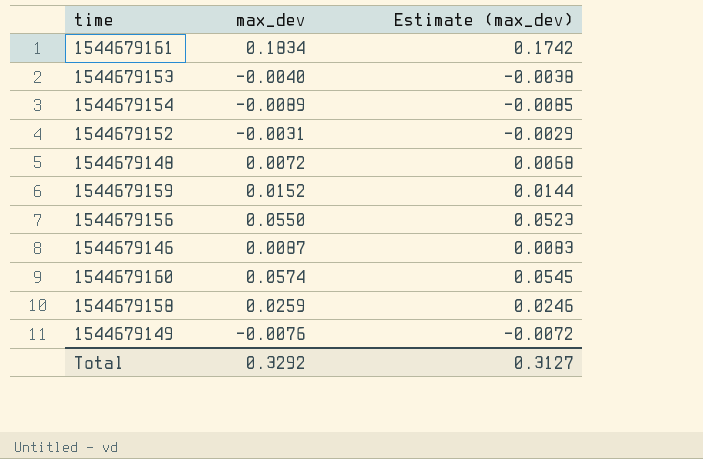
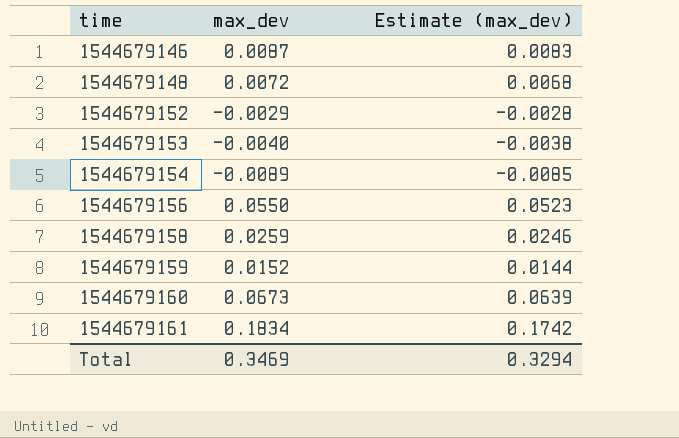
row order: none -> time ascending
row 1544679149: -0.0076 | -0.0072 -> none
1544679152 | max_dev: -0.0031 -> -0.0029
1544679152 | Estimate (max_dev): -0.0029 -> -0.0028
1544679160 | max_dev: 0.0574 -> 0.0673
1544679160 | Estimate (max_dev): 0.0545 -> 0.0639
Total | max_dev: 0.3292 -> 0.3469
Total | Estimate (max_dev): 0.3127 -> 0.3294

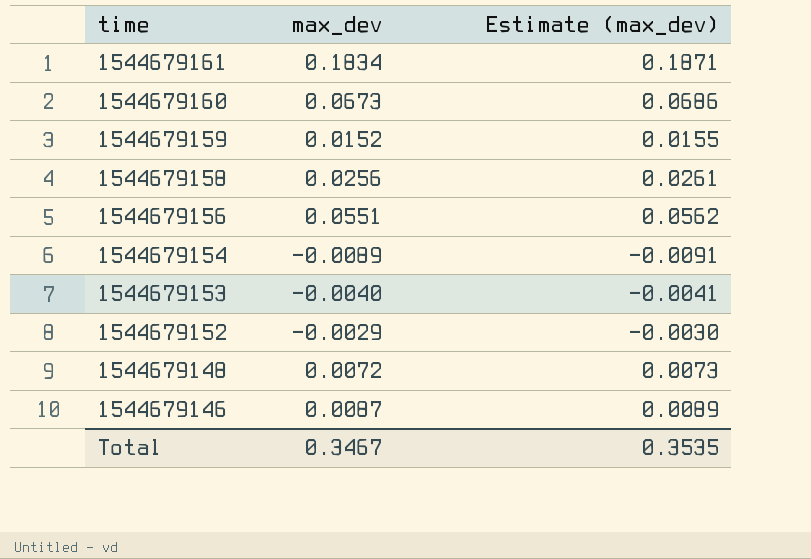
row order: time ascending -> time descending
column Estimate (max_dev) | formula: [max_dev] * 0.95 -> [max_dev] * 1.02
1544679158 | max_dev: 0.0259 -> 0.0256
1544679156 | max_dev: 0.0550 -> 0.0551
Total | max_dev: 0.3469 -> 0.3467
Total | Estimate (max_dev): 0.3294 -> 0.3535

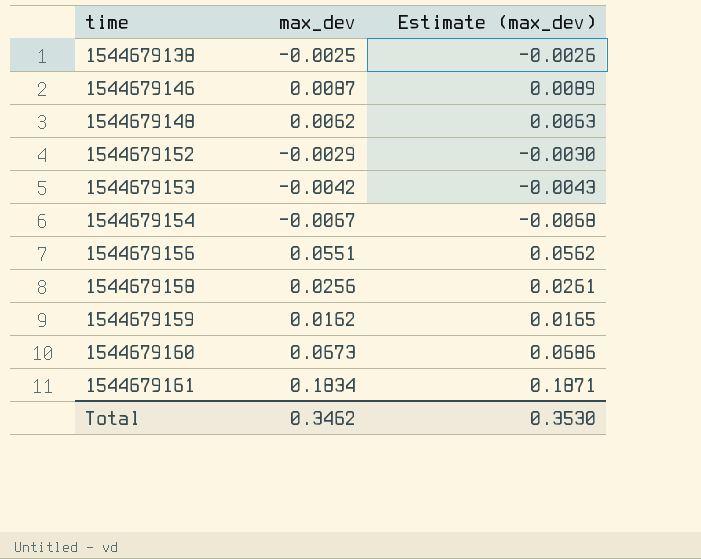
row order: time descending -> time ascending
row 1544679138: none -> -0.0025 | -0.0026
1544679148 | max_dev: 0.0072 -> 0.0062
1544679148 | Estimate (max_dev): 0.0073 -> 0.0063
1544679153 | max_dev: -0.0040 -> -0.0042
1544679153 | Estimate (max_dev): -0.0041 -> -0.0043
1544679154 | max_dev: -0.0089 -> -0.0067
1544679154 | Estimate (max_dev): -0.0091 -> -0.0068
1544679159 | max_dev: 0.0152 -> 0.0162
1544679159 | Estimate (max_dev): 0.0155 -> 0.0165
Total | max_dev: 0.3467 -> 0.3462
Total | Estimate (max_dev): 0.3535 -> 0.3530

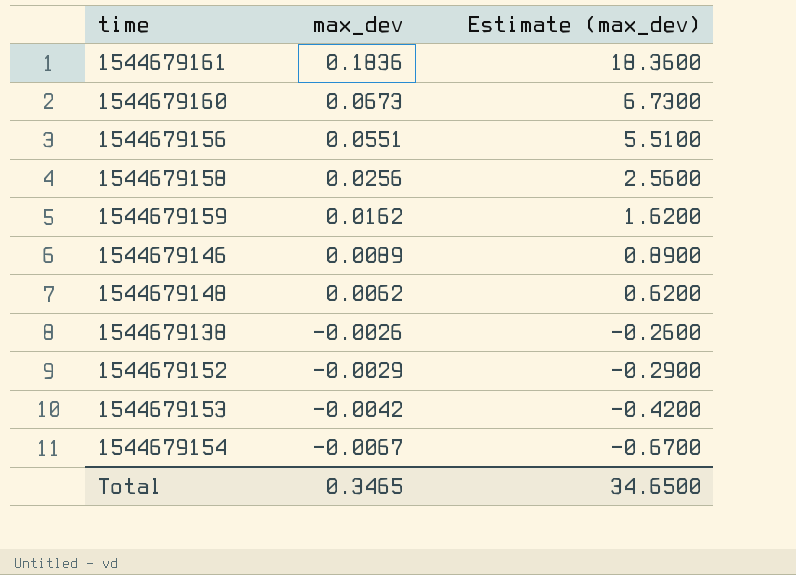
row order: time ascending -> max_dev descending
column Estimate (max_dev) | formula: [max_dev] * 1.02 -> [max_dev] * 100
1544679161 | max_dev: 0.1834 -> 0.1836
1544679146 | max_dev: 0.0087 -> 0.0089
1544679138 | max_dev: -0.0025 -> -0.0026
Total | max_dev: 0.3462 -> 0.3465
Total | Estimate (max_dev): 0.3530 -> 34.6500

